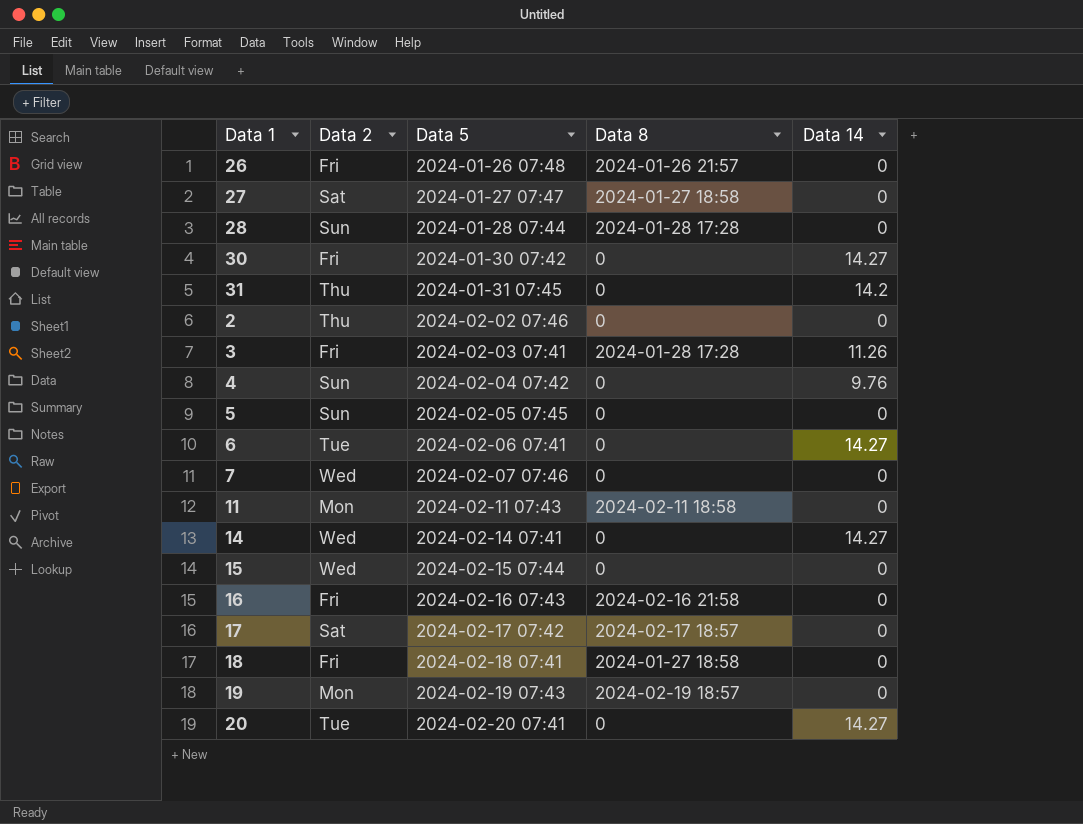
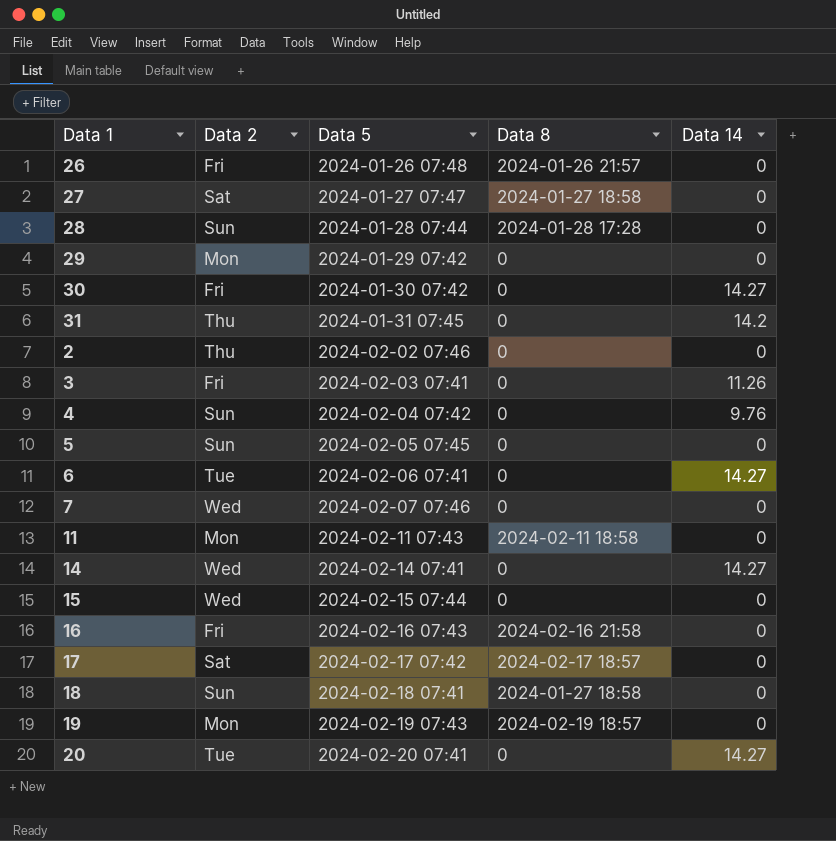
row 29: none -> Mon | 2024-01-29 07:42 | 0 | 0
3 | Data 8: 2024-01-28 17:28 -> 0
18 | Data 2: Fri -> Sun

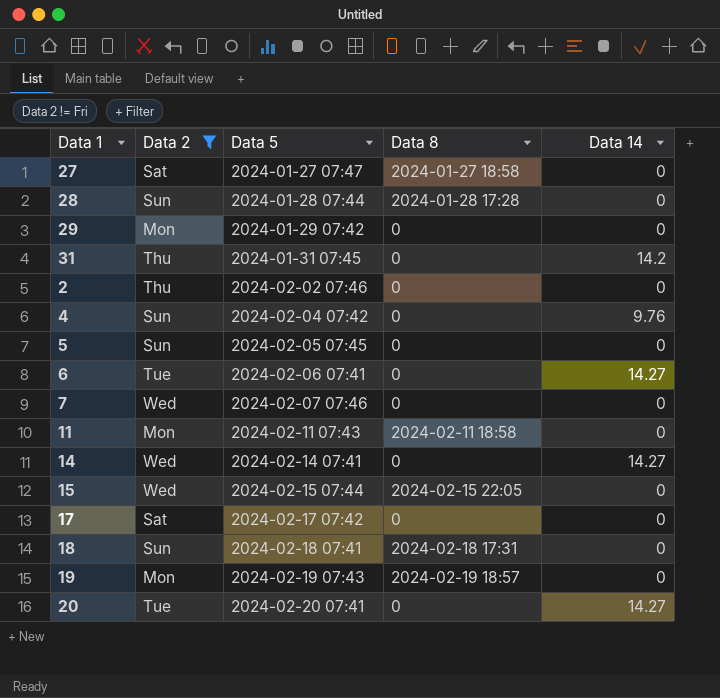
filter: none -> Data 2 != Fri
15 | Data 8: 0 -> 2024-02-15 22:05
17 | Data 8: 2024-02-17 18:57 -> 0
18 | Data 8: 2024-01-27 18:58 -> 2024-02-18 17:31

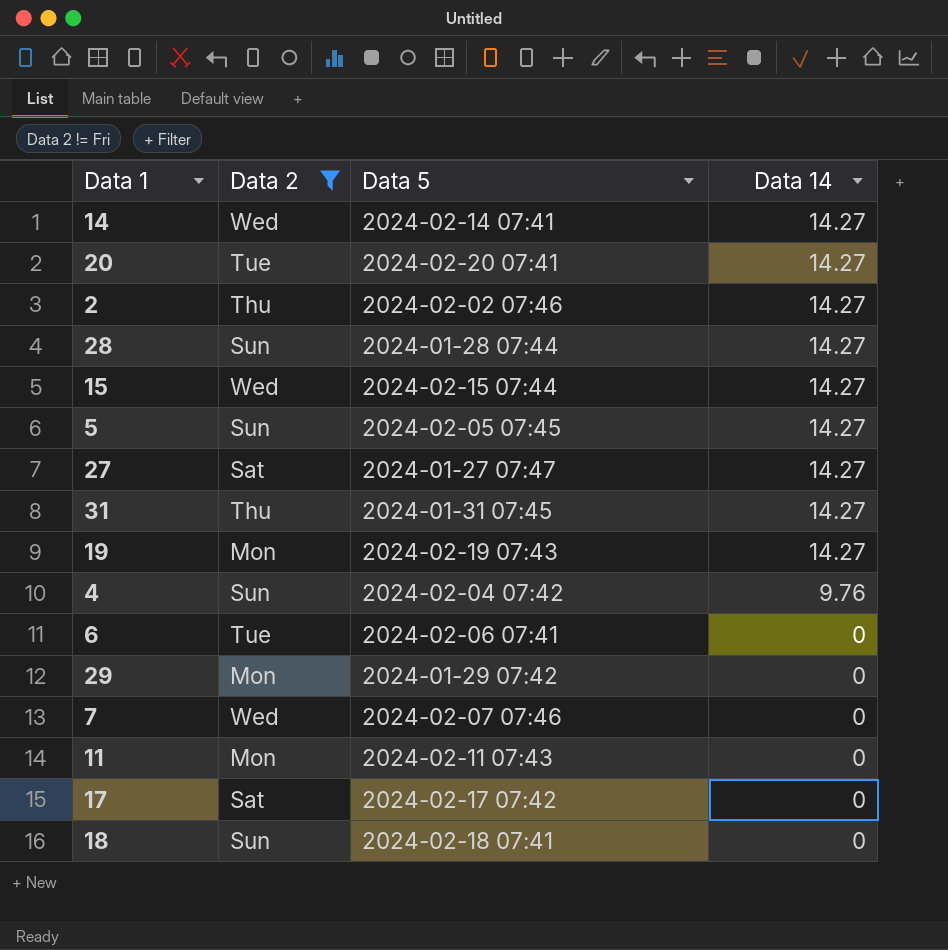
row order: Data 5 ascending -> Data 14 descending
column Data 8 | position: 4 -> none
2 | Data 14: 0 -> 14.27
28 | Data 14: 0 -> 14.27
15 | Data 14: 0 -> 14.27
5 | Data 14: 0 -> 14.27
27 | Data 14: 0 -> 14.27
31 | Data 14: 14.2 -> 14.27
19 | Data 14: 0 -> 14.27
6 | Data 14: 14.27 -> 0

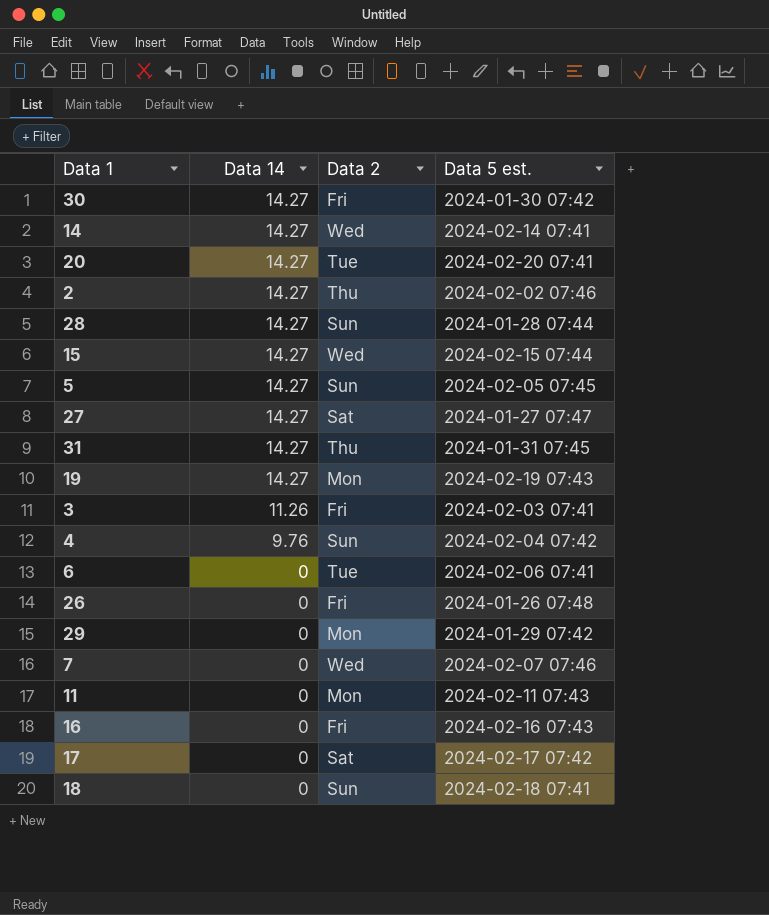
filter: Data 2 != Fri -> none
column Data 14 | position: 4 -> 2
column name: Data 5 -> Data 5 est.

